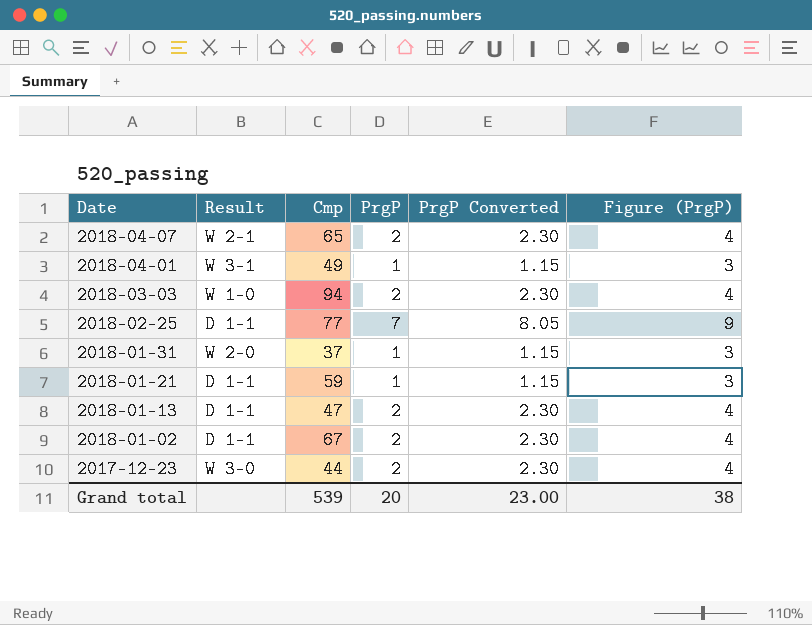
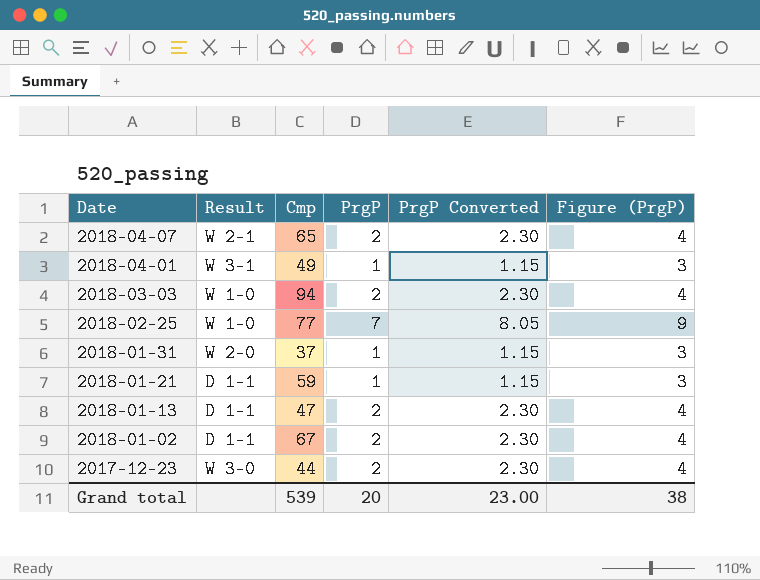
2018-02-25 | Result: D 1–1 -> W 1–0

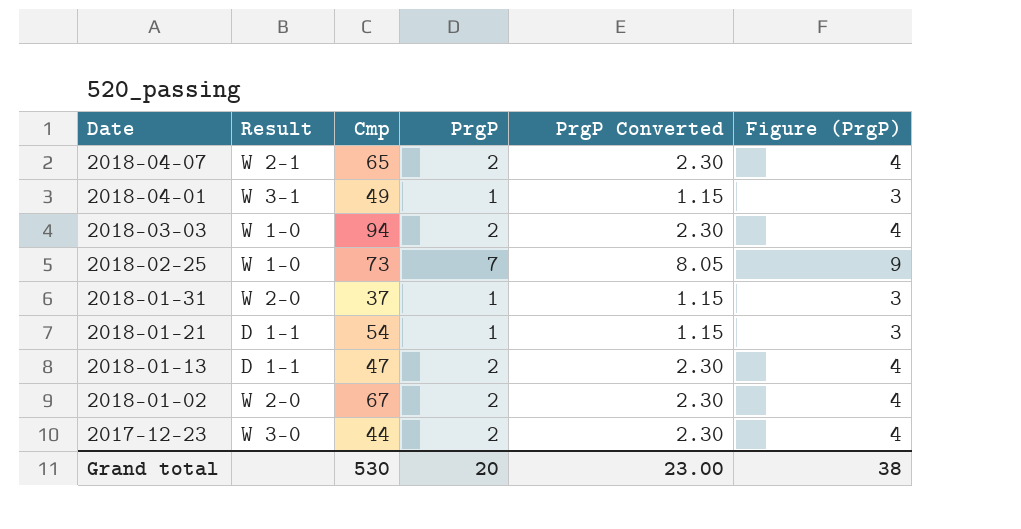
2018-02-25 | Cmp: 77 -> 73
2018-01-21 | Cmp: 59 -> 54
2018-01-02 | Result: D 1–1 -> W 2–0
Grand total | Cmp: 539 -> 530

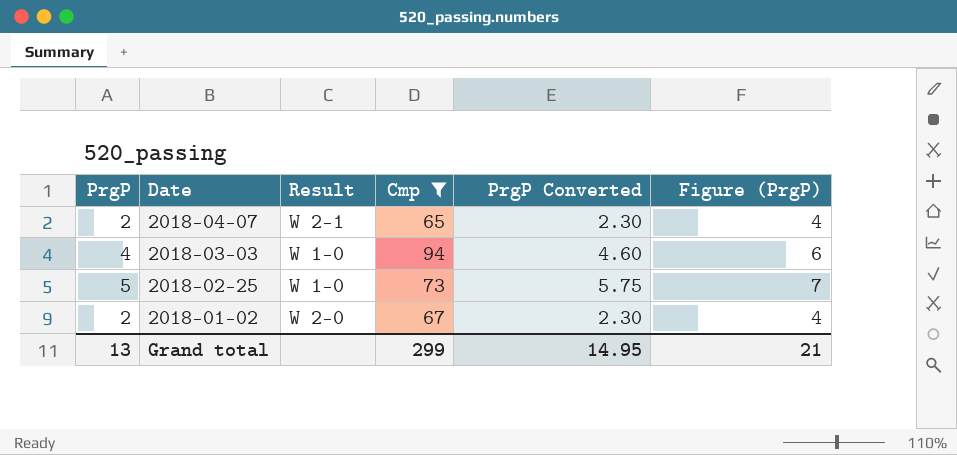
filter: none -> Cmp >= 65
column PrgP | position: 4 -> 1
2018-03-03 | PrgP: 2 -> 4
2018-03-03 | PrgP Converted: 2.30 -> 4.60
2018-03-03 | Figure (PrgP): 4 -> 6
2018-02-25 | PrgP: 7 -> 5
2018-02-25 | PrgP Converted: 8.05 -> 5.75
2018-02-25 | Figure (PrgP): 9 -> 7
Grand total | PrgP: 20 -> 13
Grand total | Cmp: 530 -> 299
Grand total | PrgP Converted: 23.00 -> 14.95
Grand total | Figure (PrgP): 38 -> 21

